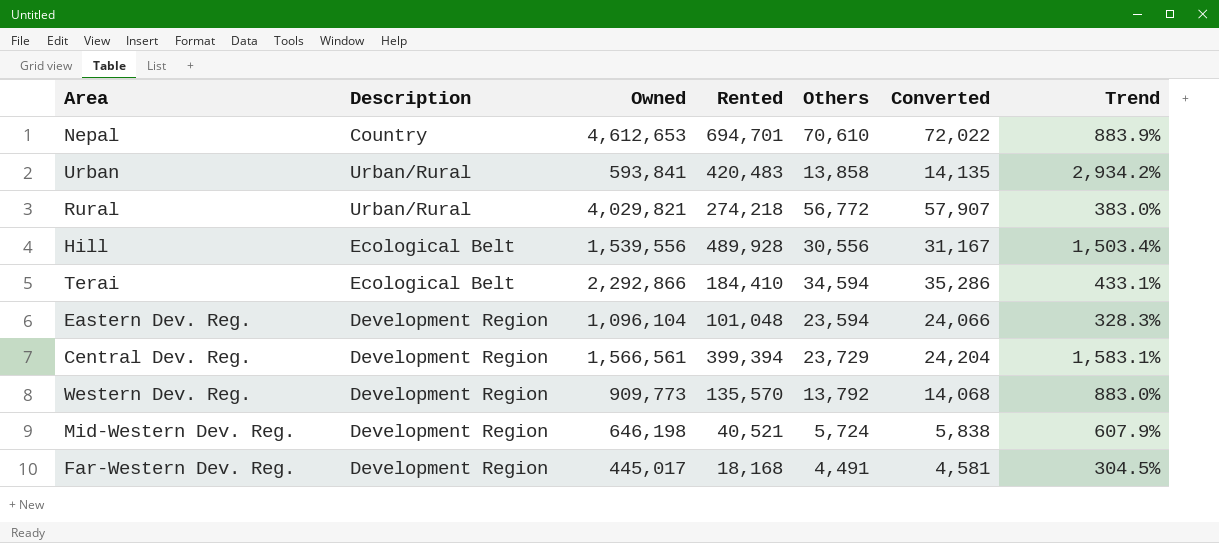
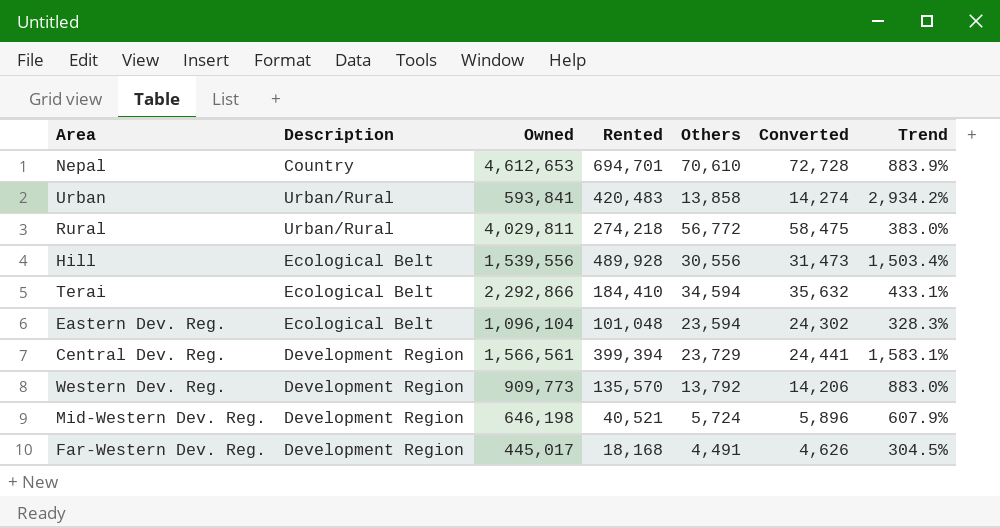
column Converted | formula: [Others] * 1.02 -> [Others] * 1.03
Rural | Owned: 4,029,821 -> 4,029,811
Eastern Dev. Reg. | Description: Development Region -> Ecological Belt

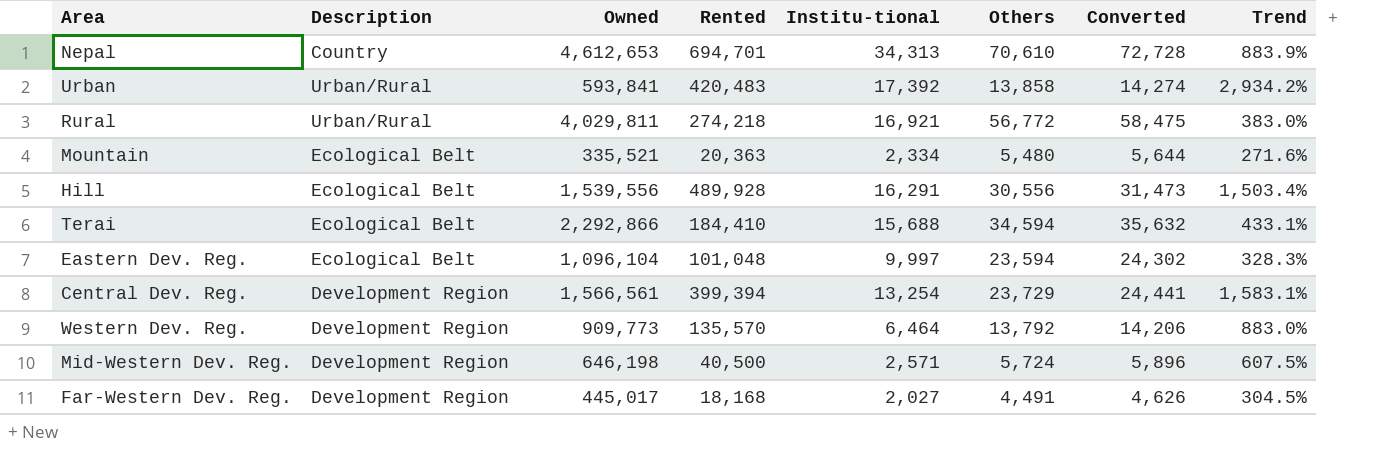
column Institu-tional | position: none -> 5
row Mountain: none -> Ecological Belt | 335,521 | 20,363 | 2,334 | 5,480 | 5,644 | 271.6%
Mid-Western Dev. Reg. | Rented: 40,521 -> 40,500
Mid-Western Dev. Reg. | Trend: 607.9% -> 607.5%

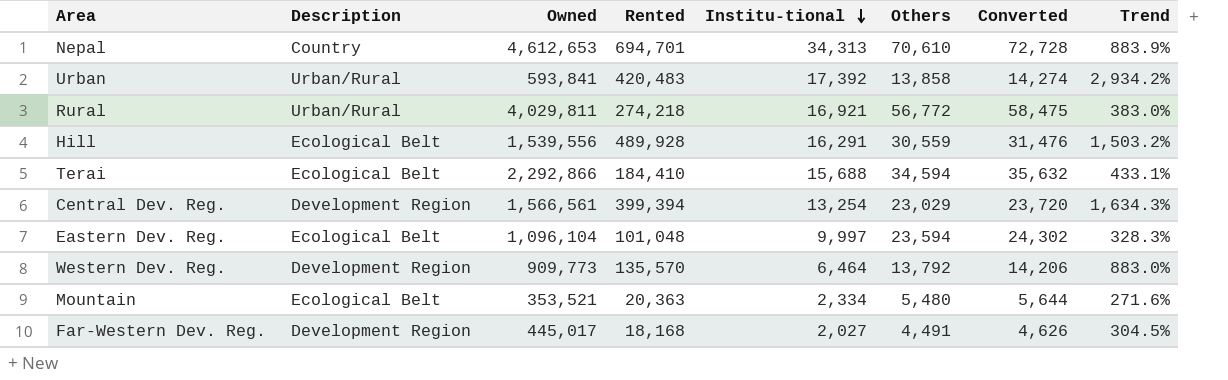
row order: none -> Institu-tional descending
row Mid-Western Dev. Reg.: Development Region | 646,198 | 40,500 | 2,571 | 5,724 | 5,896 | 607.5% -> none
Hill | Others: 30,556 -> 30,559
Hill | Converted: 31,473 -> 31,476
Hill | Trend: 1,503.4% -> 1,503.2%
Central Dev. Reg. | Others: 23,729 -> 23,029
Central Dev. Reg. | Converted: 24,441 -> 23,720
Central Dev. Reg. | Trend: 1,583.1% -> 1,634.3%
Mountain | Owned: 335,521 -> 353,521

